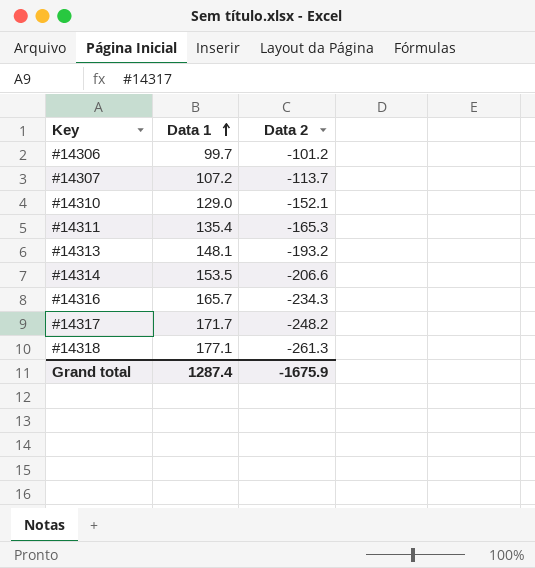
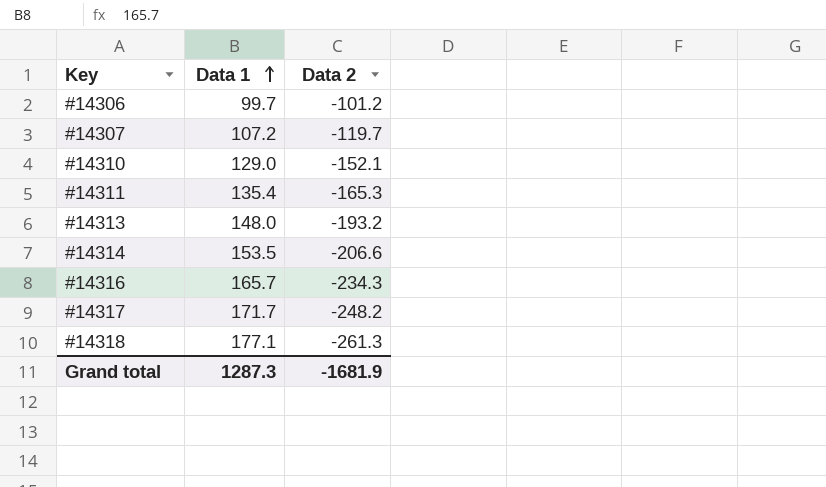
#14307 | Data 2: -113.7 -> -119.7
#14313 | Data 1: 148.1 -> 148.0
Grand total | Data 1: 1287.4 -> 1287.3
Grand total | Data 2: -1675.9 -> -1681.9

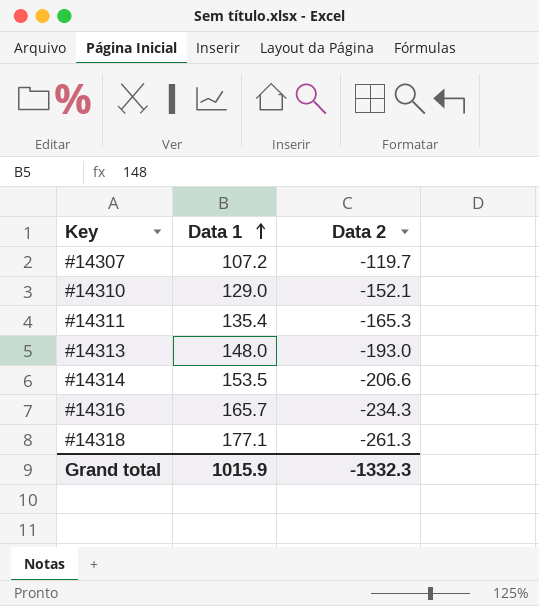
row #14306: 99.7 | -101.2 -> none
row #14317: 171.7 | -248.2 -> none
#14313 | Data 2: -193.2 -> -193.0
Grand total | Data 1: 1287.3 -> 1015.9
Grand total | Data 2: -1681.9 -> -1332.3

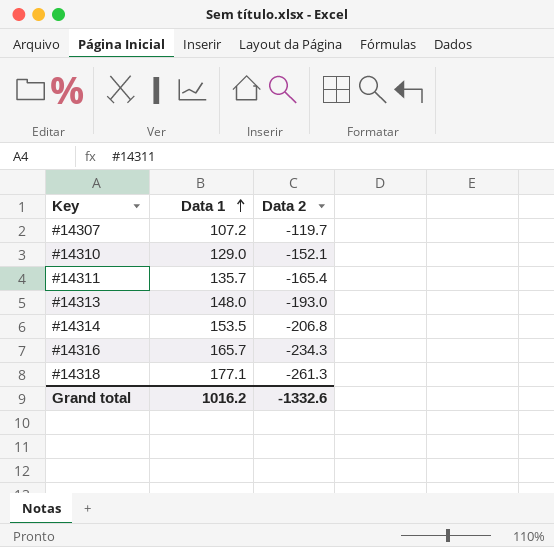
#14311 | Data 1: 135.4 -> 135.7
#14311 | Data 2: -165.3 -> -165.4
#14314 | Data 2: -206.6 -> -206.8
Grand total | Data 1: 1015.9 -> 1016.2
Grand total | Data 2: -1332.3 -> -1332.6

